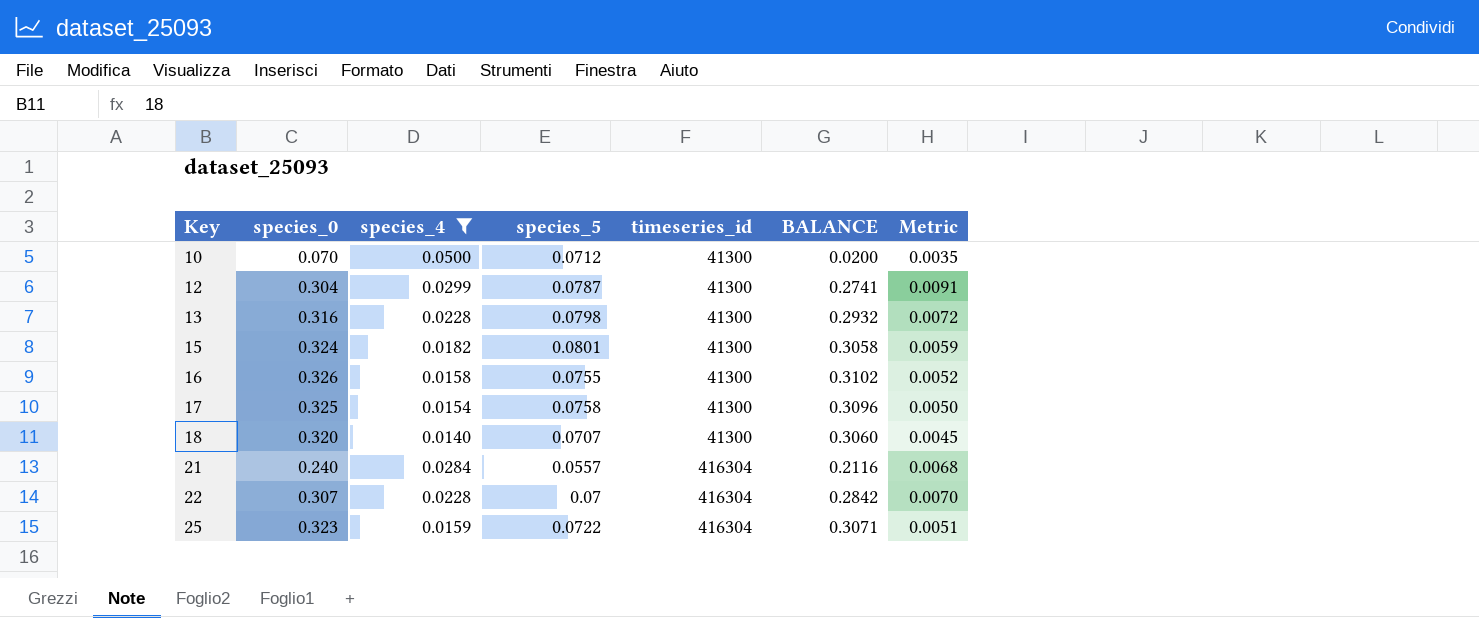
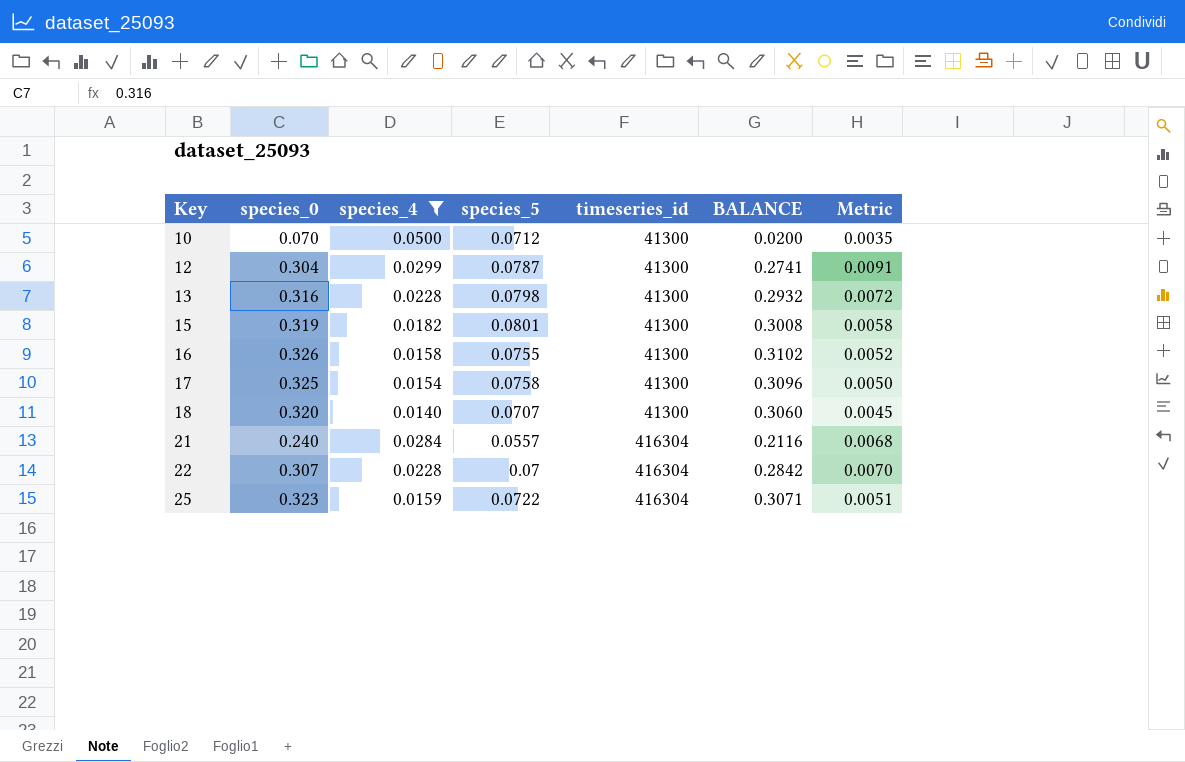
15 | species_0: 0.324 -> 0.319
15 | BALANCE: 0.3058 -> 0.3008
15 | Metric: 0.0059 -> 0.0058

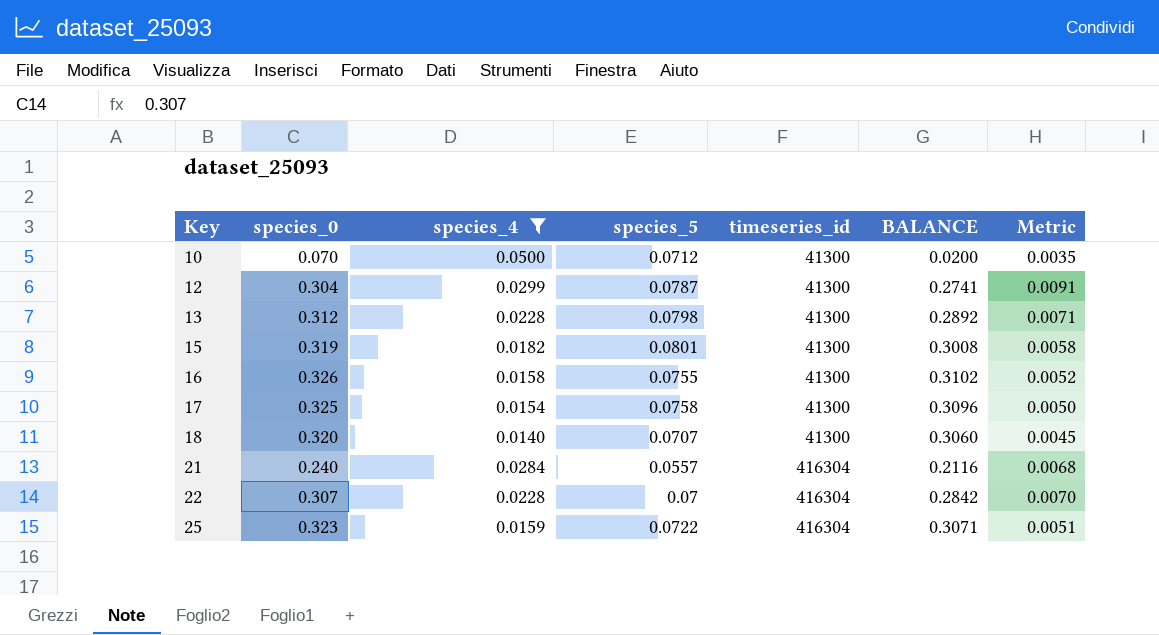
13 | species_0: 0.316 -> 0.312
13 | BALANCE: 0.2932 -> 0.2892
13 | Metric: 0.0072 -> 0.0071

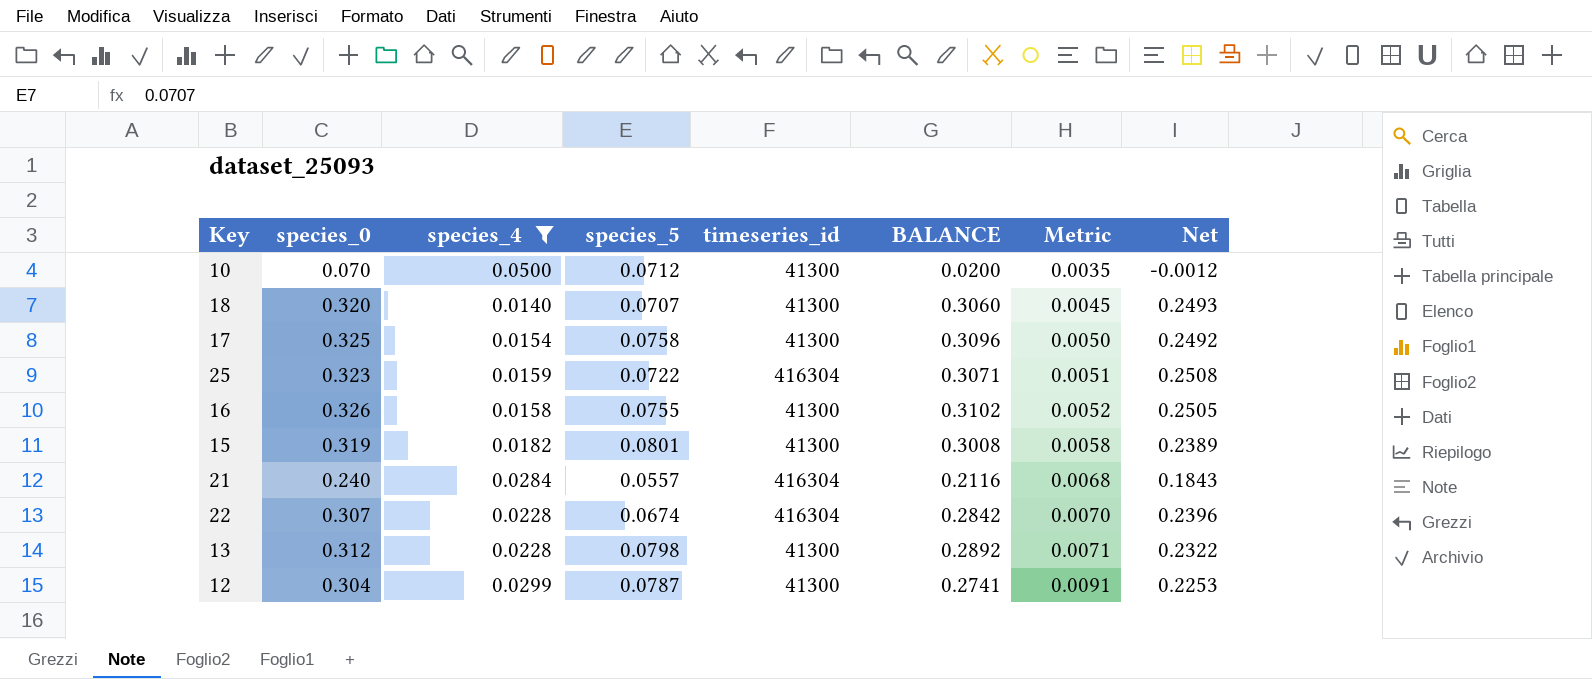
row order: Key ascending -> Metric ascending
column Net | formula: none -> [species_0] - [species_5]
22 | species_5: 0.07 -> 0.0674

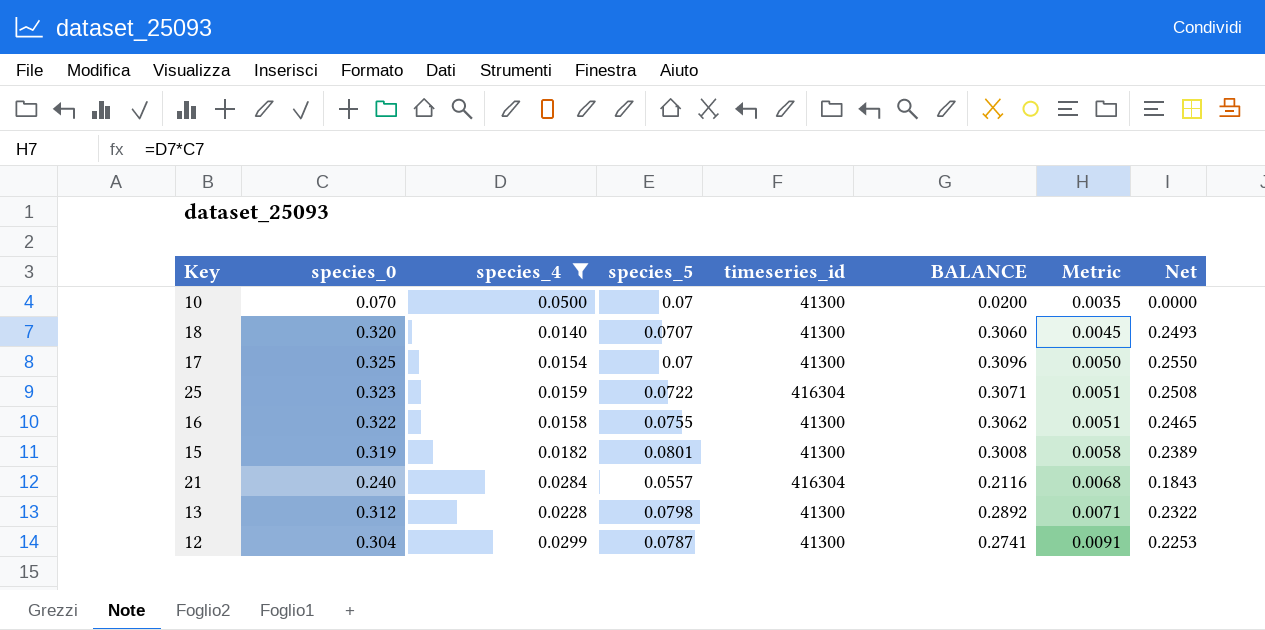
row 22: 0.307 | 0.0228 | 0.0674 | 416304 | 0.2842 | 0.0070 | 0.2396 -> none
10 | species_5: 0.0712 -> 0.07
10 | Net: -0.0012 -> 0.0000
17 | species_5: 0.0758 -> 0.07
17 | Net: 0.2492 -> 0.2550
16 | species_0: 0.326 -> 0.322
16 | BALANCE: 0.3102 -> 0.3062
16 | Metric: 0.0052 -> 0.0051
16 | Net: 0.2505 -> 0.2465

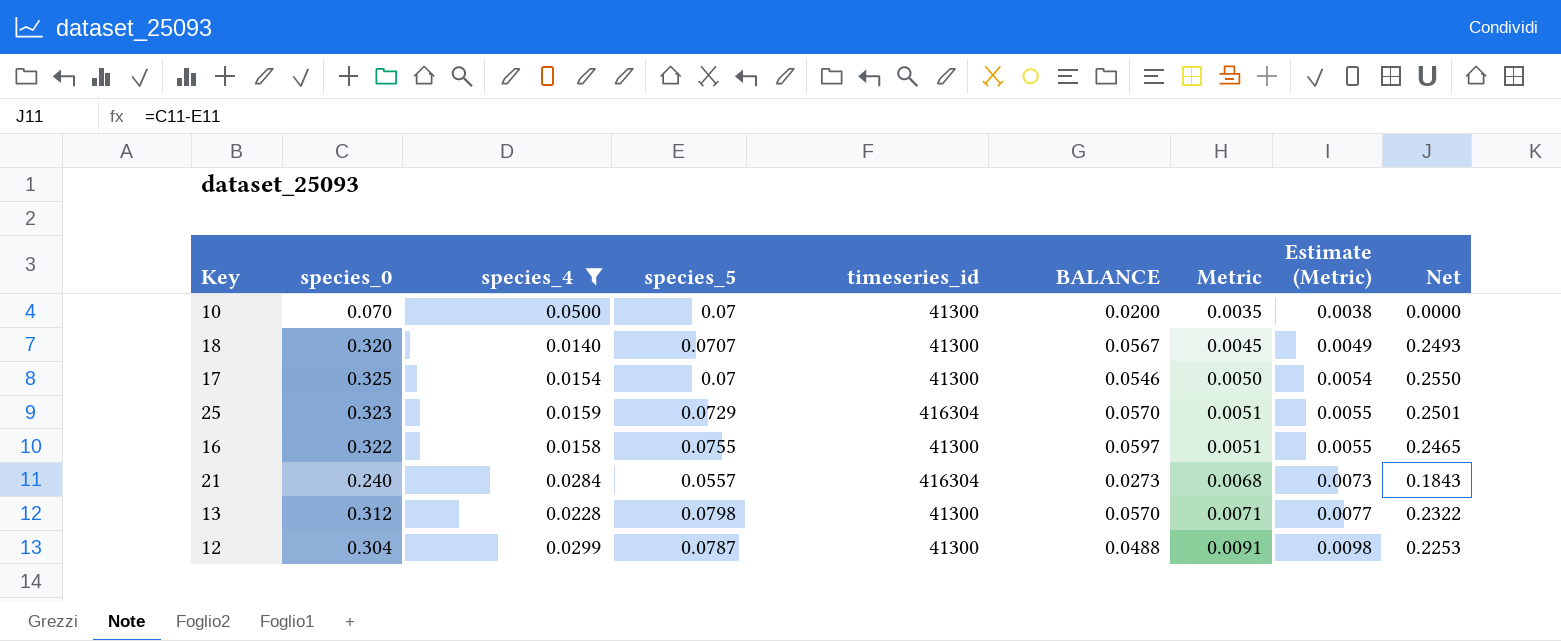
column BALANCE | formula: [species_0] - [species_4] -> [species_5] - [species_4]
column Estimate (Metric) | formula: none -> [Metric] * 1.08
row 15: 0.319 | 0.0182 | 0.0801 | 41300 | 0.3008 | 0.0058 | 0.2389 -> none
25 | species_5: 0.0722 -> 0.0729
25 | Net: 0.2508 -> 0.2501

